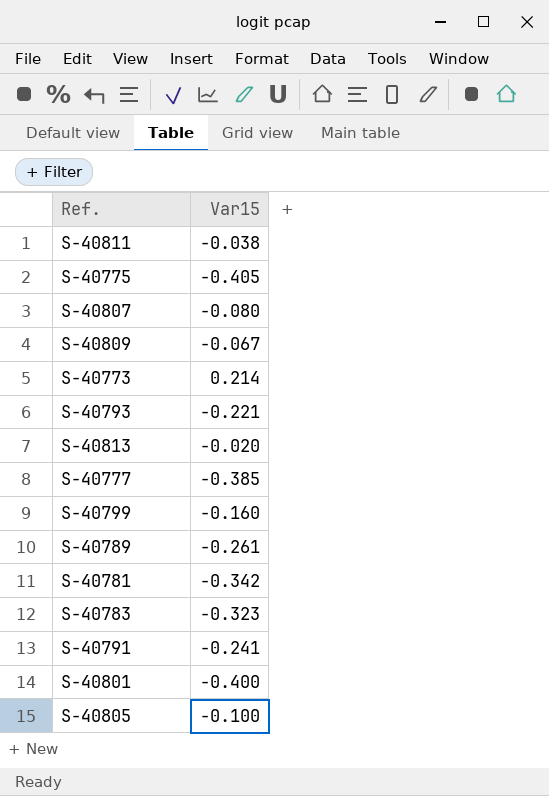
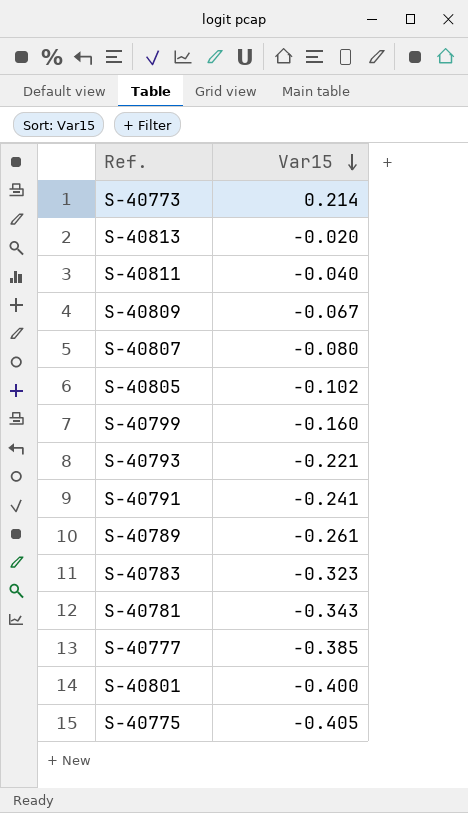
row order: none -> Var15 descending
S-40811 | Var15: -0.038 -> -0.040
S-40805 | Var15: -0.100 -> -0.102
S-40781 | Var15: -0.342 -> -0.343

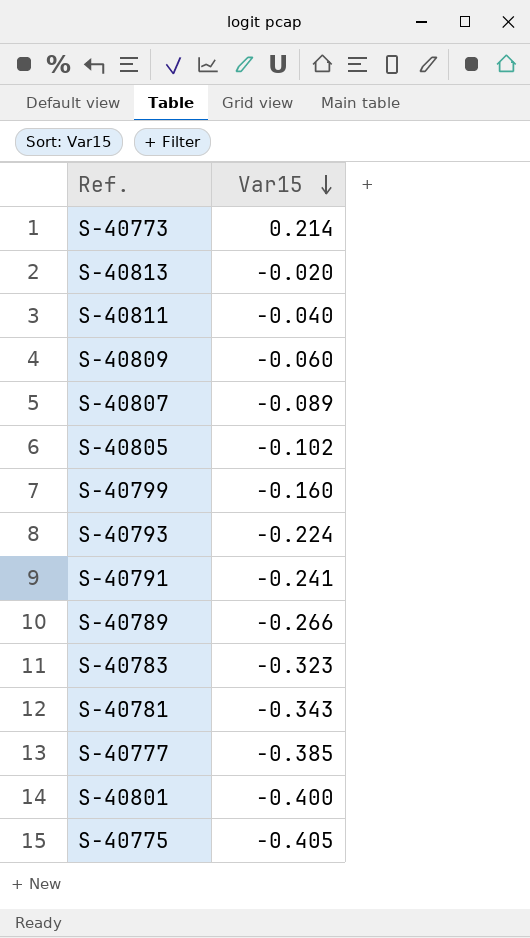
S-40809 | Var15: -0.067 -> -0.060
S-40807 | Var15: -0.080 -> -0.089
S-40793 | Var15: -0.221 -> -0.224
S-40789 | Var15: -0.261 -> -0.266

